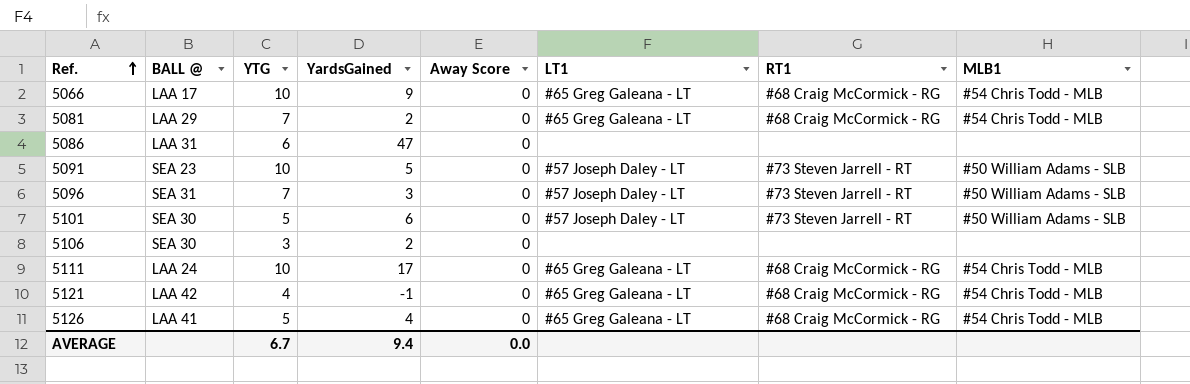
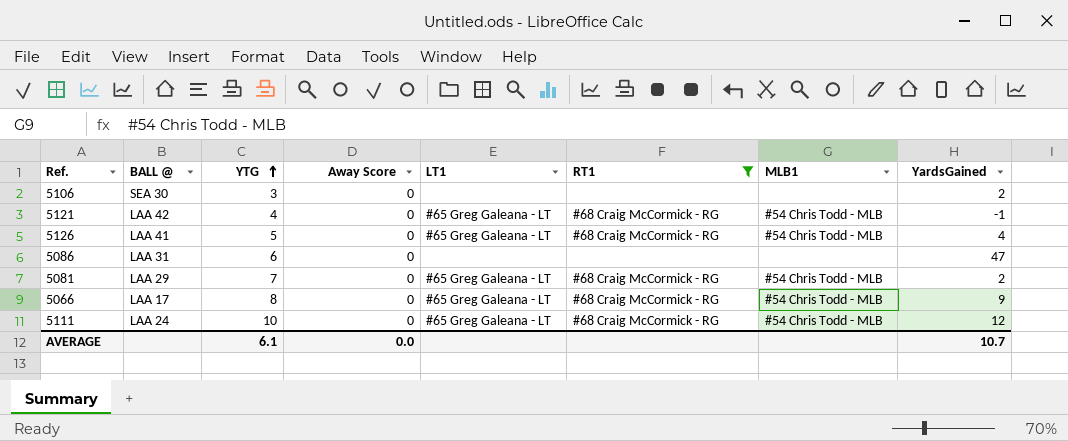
filter: none -> RT1 != #73 Steven Jarrell - RT
row order: Ref. ascending -> YTG ascending
column YardsGained | position: 4 -> 8
5066 | YTG: 10 -> 8
5111 | YardsGained: 17 -> 12
AVERAGE | YTG: 6.7 -> 6.1
AVERAGE | YardsGained: 9.4 -> 10.7

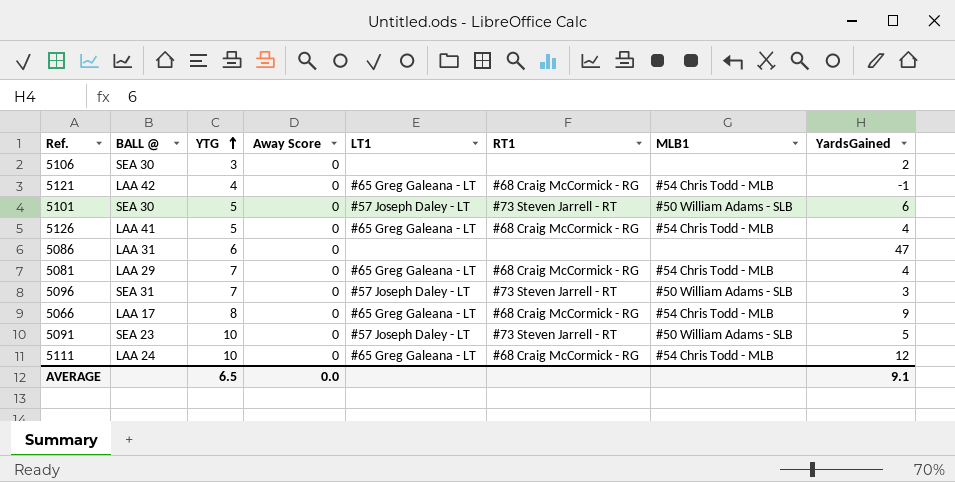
filter: RT1 != #73 Steven Jarrell - RT -> none
5081 | YardsGained: 2 -> 4
AVERAGE | YTG: 6.1 -> 6.5
AVERAGE | YardsGained: 10.7 -> 9.1

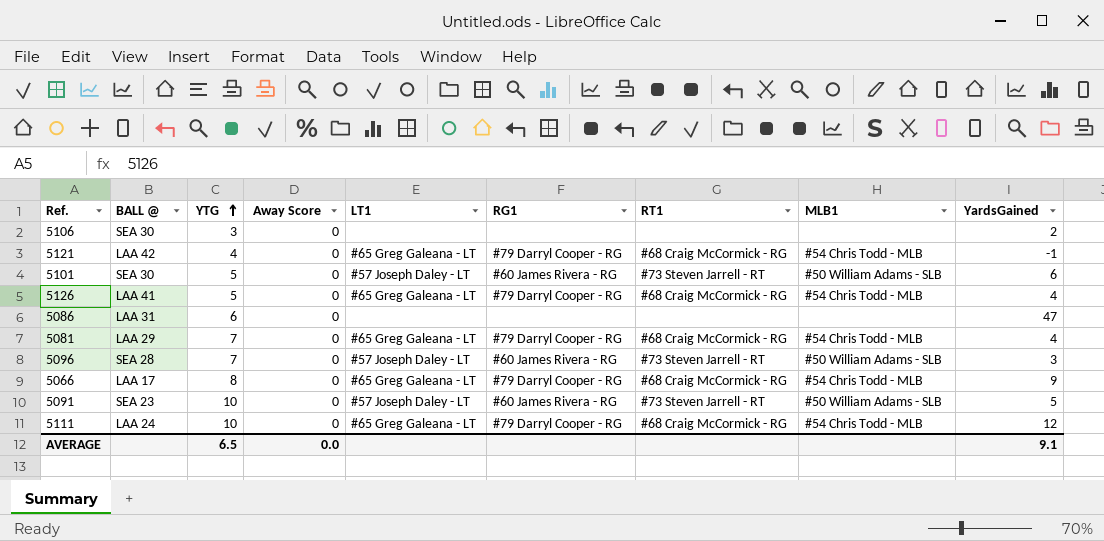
column RG1 | position: none -> 6
5096 | BALL @: SEA 31 -> SEA 28

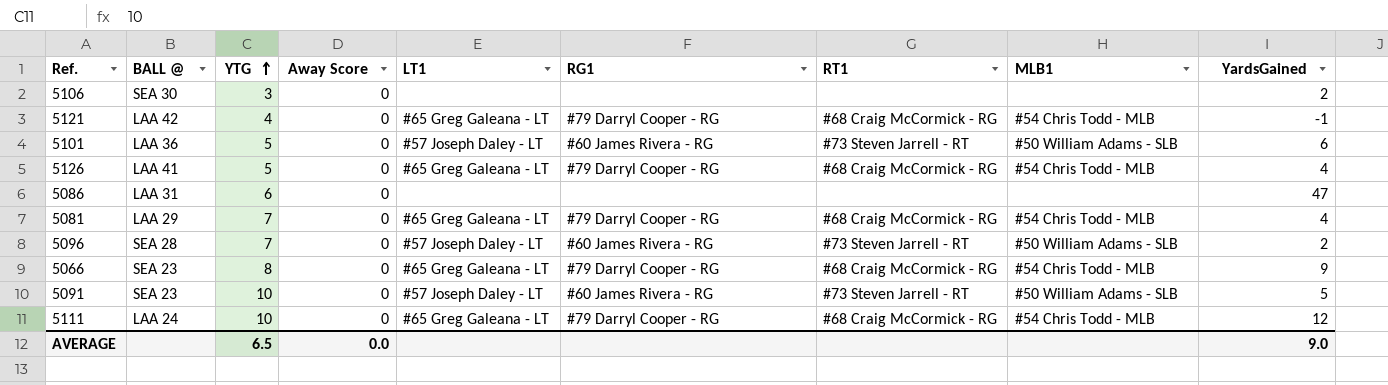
5101 | BALL @: SEA 30 -> LAA 36
5096 | YardsGained: 3 -> 2
5066 | BALL @: LAA 17 -> SEA 23
AVERAGE | YardsGained: 9.1 -> 9.0

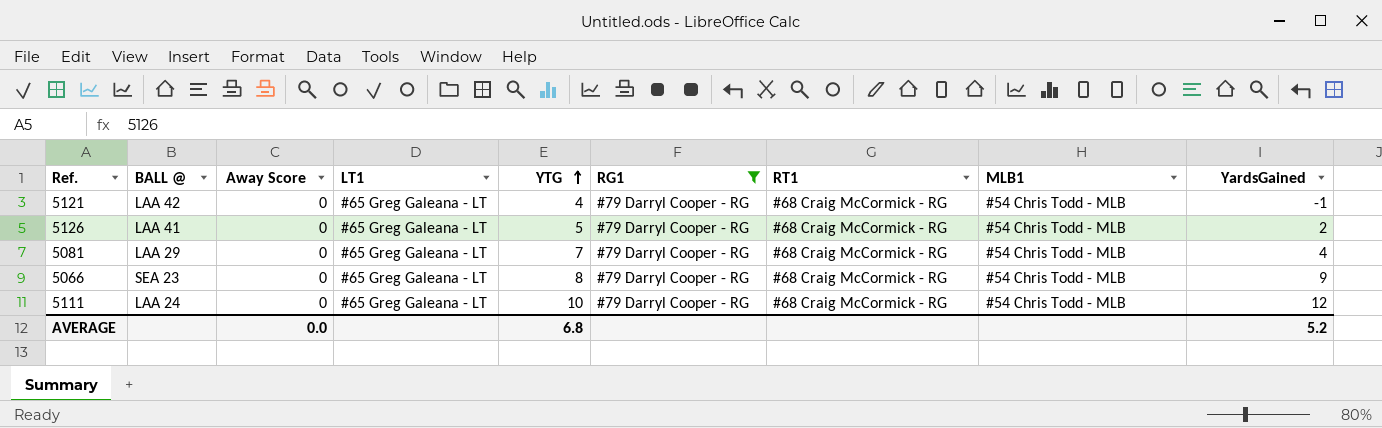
filter: none -> RG1 = #79 Darryl Cooper - RG
column YTG | position: 3 -> 5
5126 | YardsGained: 4 -> 2
AVERAGE | YTG: 6.5 -> 6.8
AVERAGE | YardsGained: 9.0 -> 5.2

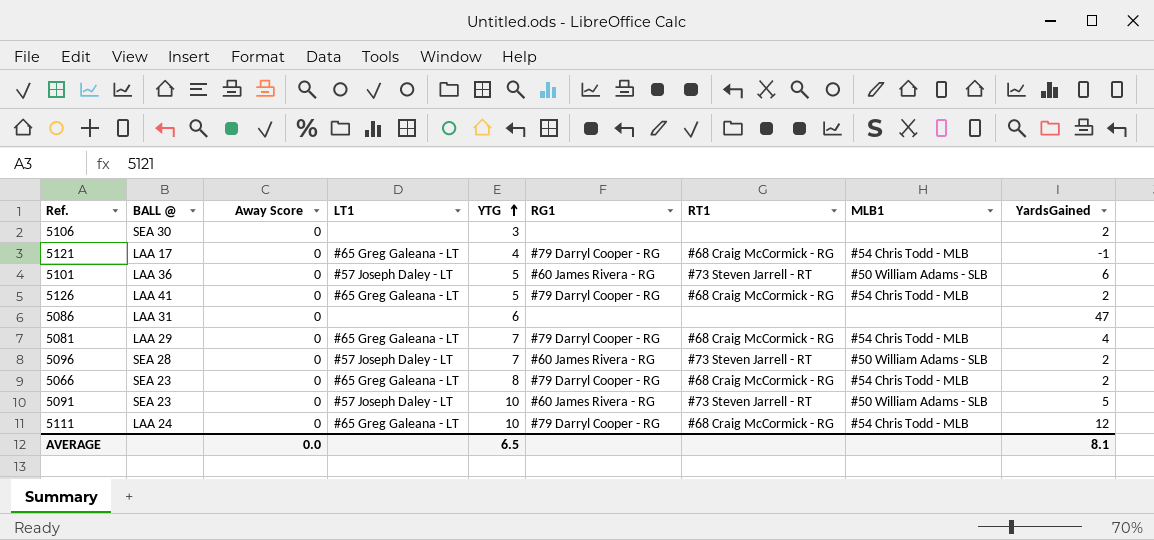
filter: RG1 = #79 Darryl Cooper - RG -> none
5121 | BALL @: LAA 42 -> LAA 17
5066 | YardsGained: 9 -> 2
AVERAGE | YTG: 6.8 -> 6.5
AVERAGE | YardsGained: 5.2 -> 8.1

